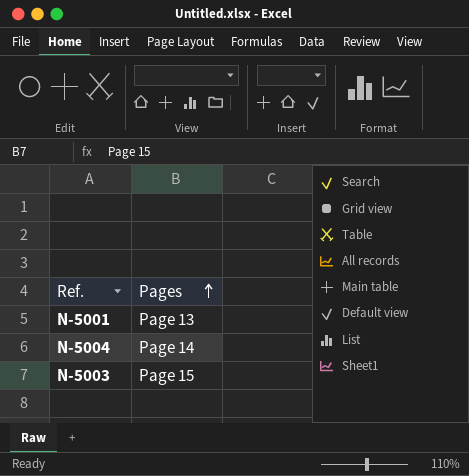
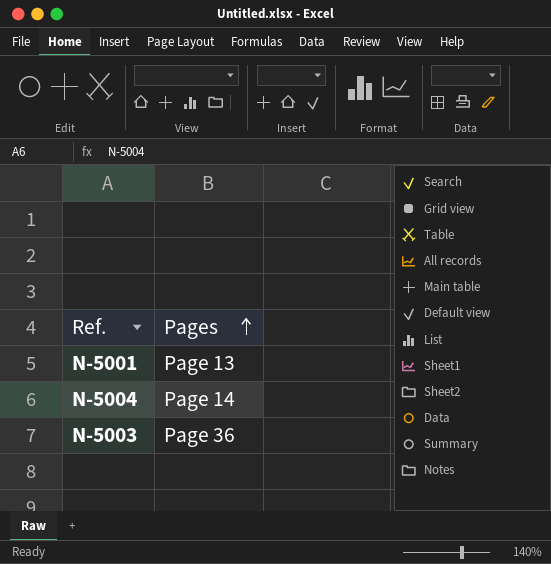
N-5003 | Pages: Page 15 -> Page 36

